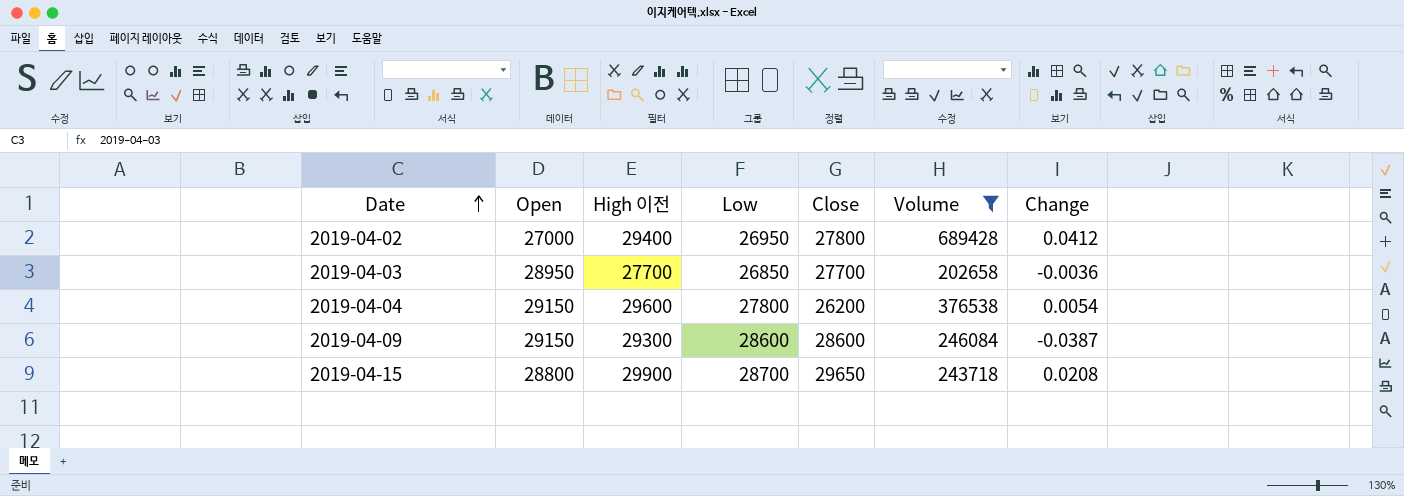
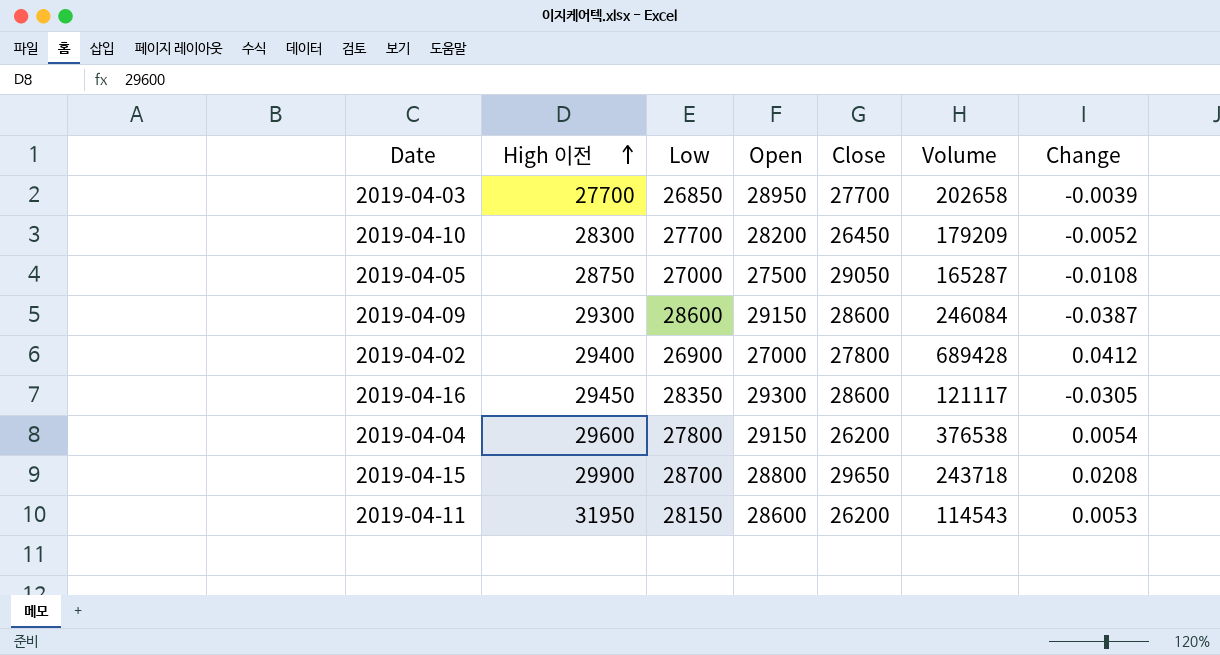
filter: Volume >= 202658 -> none
row order: Date ascending -> High 이전 ascending
column Open | position: 2 -> 4
2019-04-03 | Change: -0.0036 -> -0.0039
2019-04-02 | Low: 26950 -> 26900

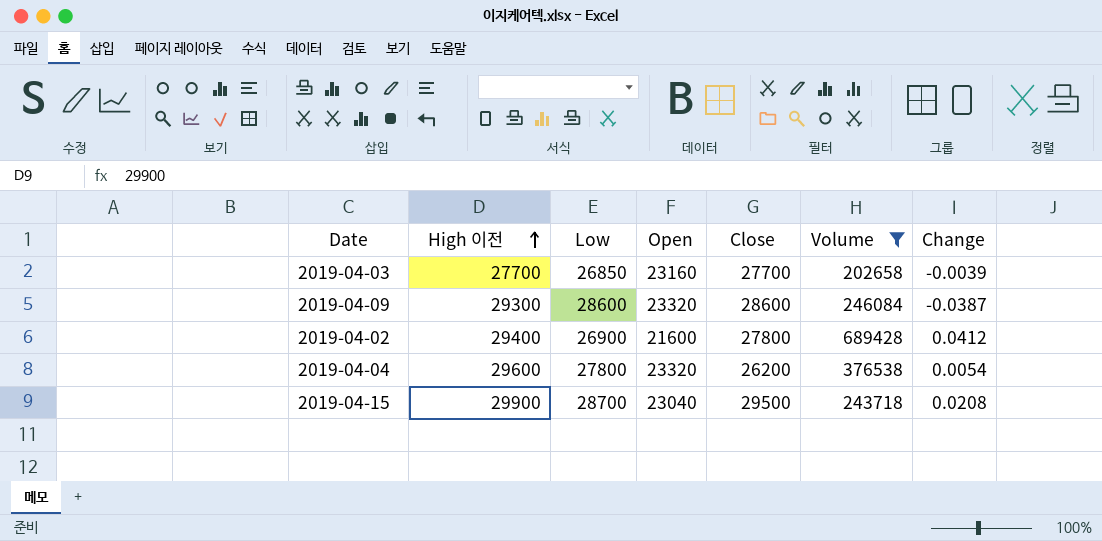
filter: none -> Volume >= 202658
2019-04-03 | Open: 28950 -> 23160
2019-04-09 | Open: 29150 -> 23320
2019-04-02 | Open: 27000 -> 21600
2019-04-04 | Open: 29150 -> 23320
2019-04-15 | Open: 28800 -> 23040
2019-04-15 | Close: 29650 -> 29500

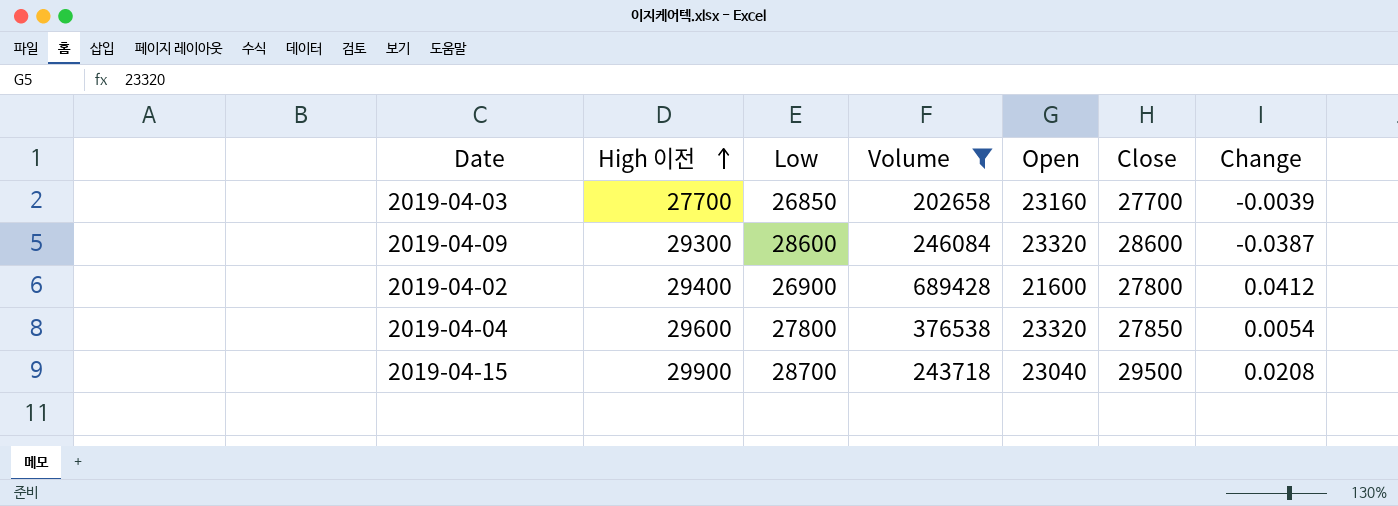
column Volume | position: 6 -> 4
2019-04-04 | Close: 26200 -> 27850

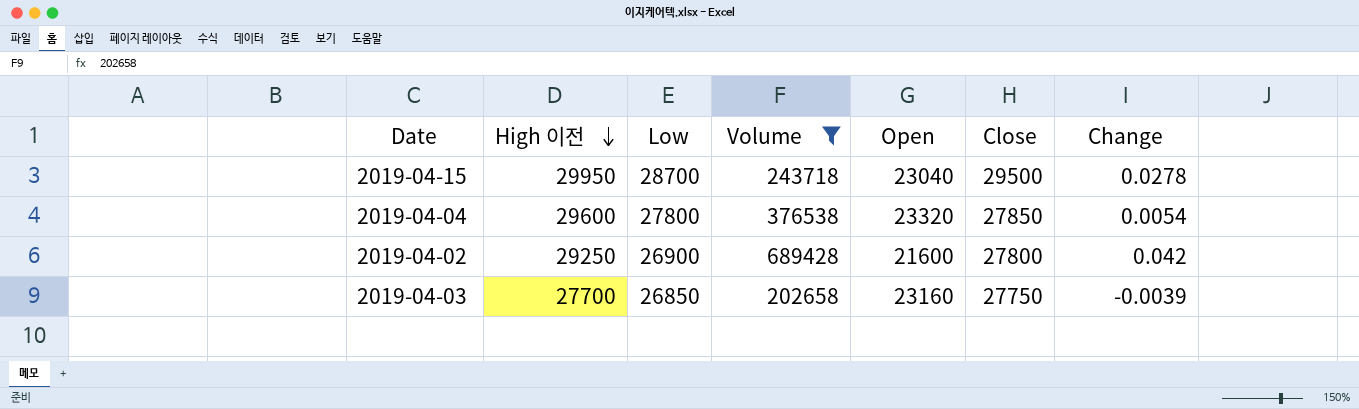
row order: High 이전 ascending -> High 이전 descending
row 2019-04-09: 29300 | 28600 | 246084 | 23320 | 28600 | -0.0387 -> none
2019-04-15 | High 이전: 29900 -> 29950
2019-04-15 | Change: 0.0208 -> 0.0278
2019-04-02 | High 이전: 29400 -> 29250
2019-04-02 | Change: 0.0412 -> 0.042
2019-04-03 | Close: 27700 -> 27750

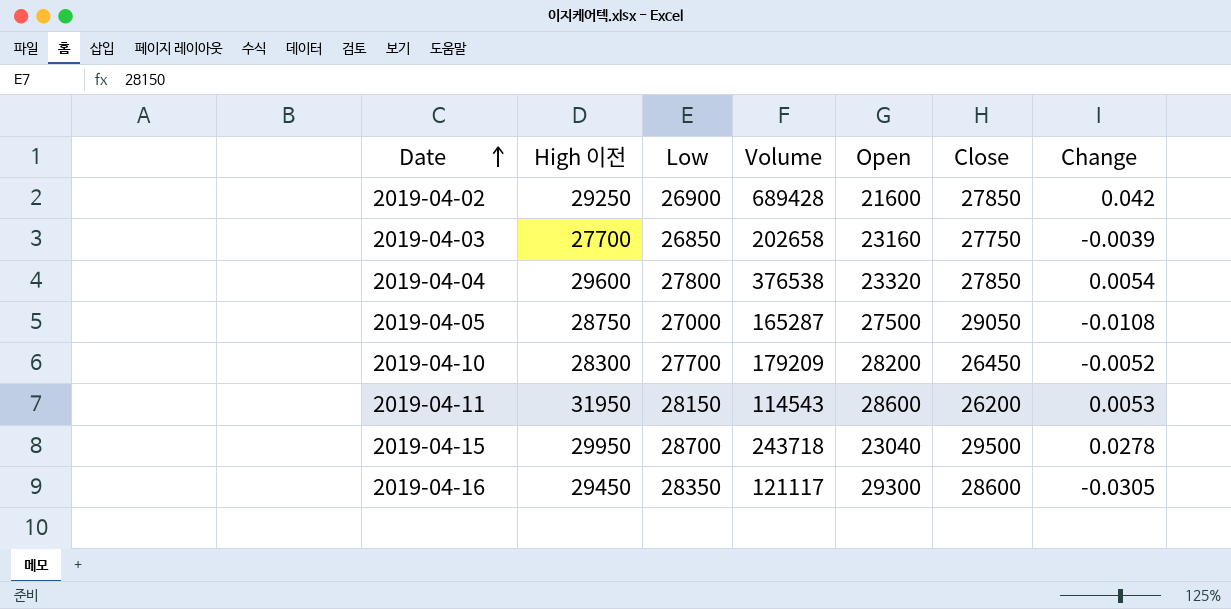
filter: Volume >= 202658 -> none
row order: High 이전 descending -> Date ascending
2019-04-02 | Close: 27800 -> 27850

